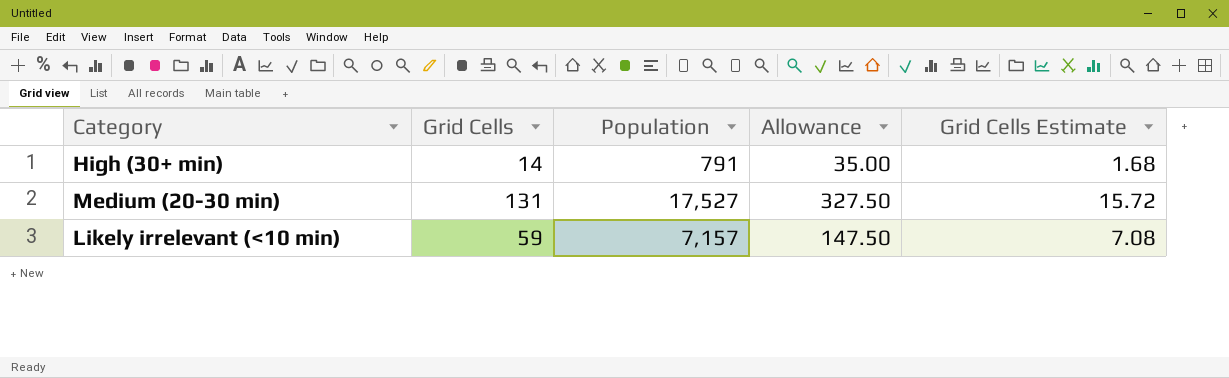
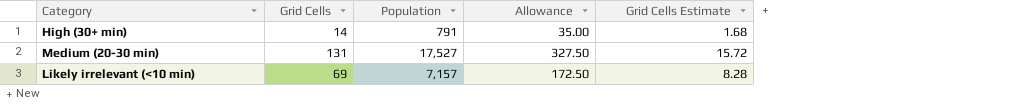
Likely irrelevant (<10 min) | Grid Cells: 59 -> 69
Likely irrelevant (<10 min) | Allowance: 147.50 -> 172.50
Likely irrelevant (<10 min) | Grid Cells Estimate: 7.08 -> 8.28

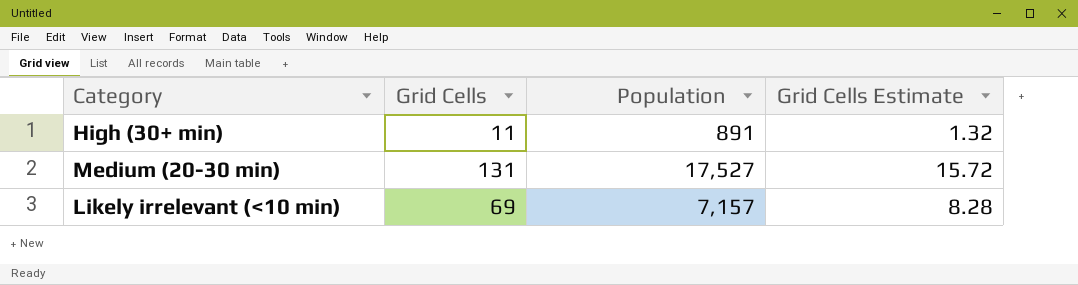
column Allowance | formula: [Grid Cells] * 2.5 -> none
High (30+ min) | Grid Cells: 14 -> 11
High (30+ min) | Population: 791 -> 891
High (30+ min) | Grid Cells Estimate: 1.68 -> 1.32

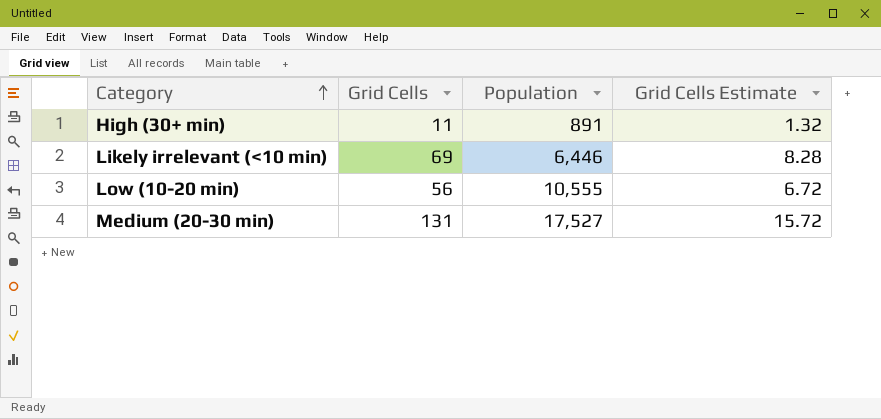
row order: none -> Category ascending
Likely irrelevant (<10 min) | Population: 7,157 -> 6,446
row Low (10-20 min): none -> 56 | 10,555 | 6.72

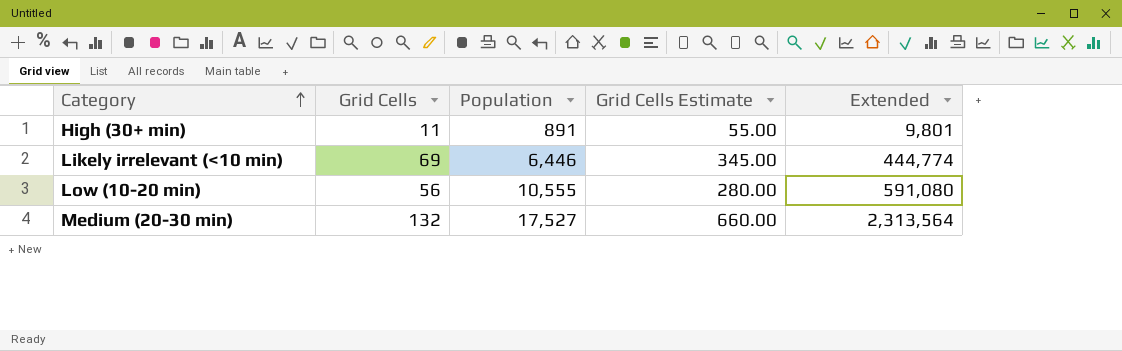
column Grid Cells Estimate | formula: [Grid Cells] * 0.12 -> [Grid Cells] * 5
column Extended | formula: none -> [Grid Cells] * [Population]
Medium (20-30 min) | Grid Cells: 131 -> 132

